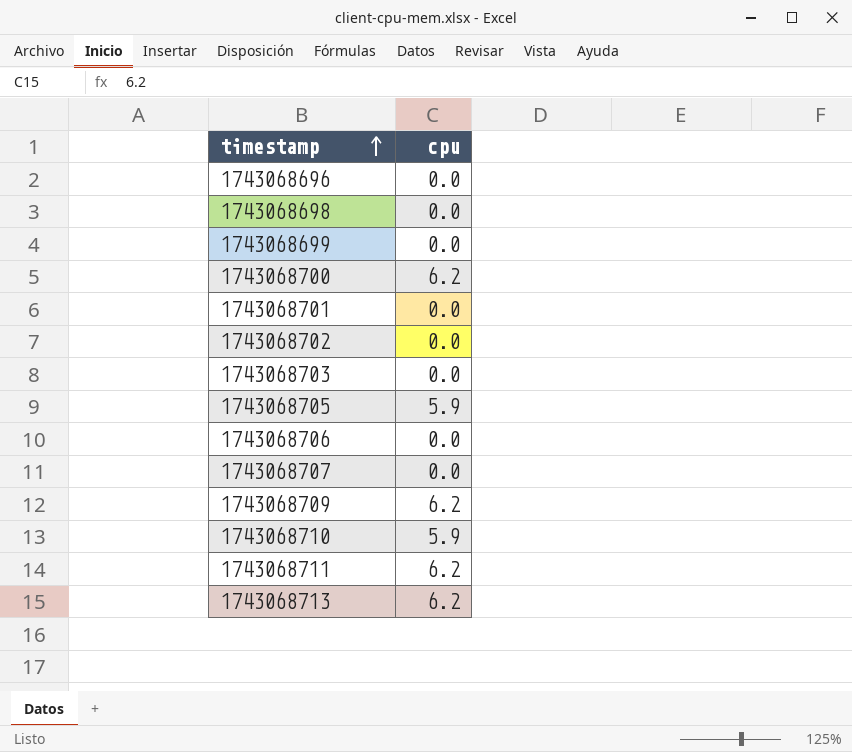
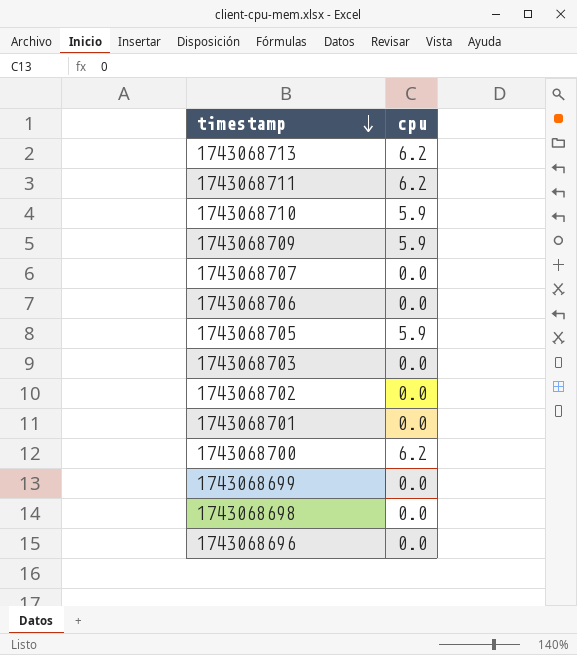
row order: timestamp ascending -> timestamp descending
1743068709 | cpu: 6.2 -> 5.9

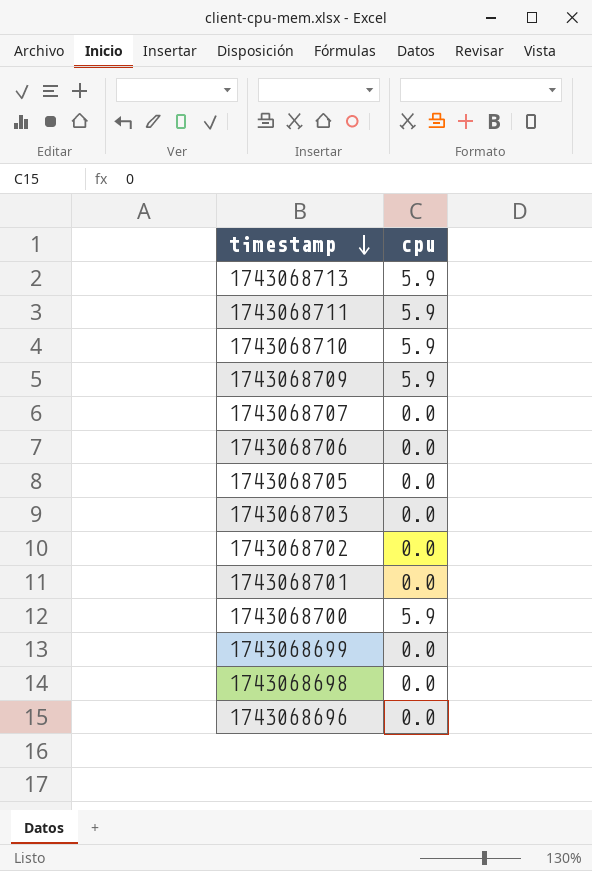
1743068713 | cpu: 6.2 -> 5.9
1743068711 | cpu: 6.2 -> 5.9
1743068705 | cpu: 5.9 -> 0.0
1743068700 | cpu: 6.2 -> 5.9

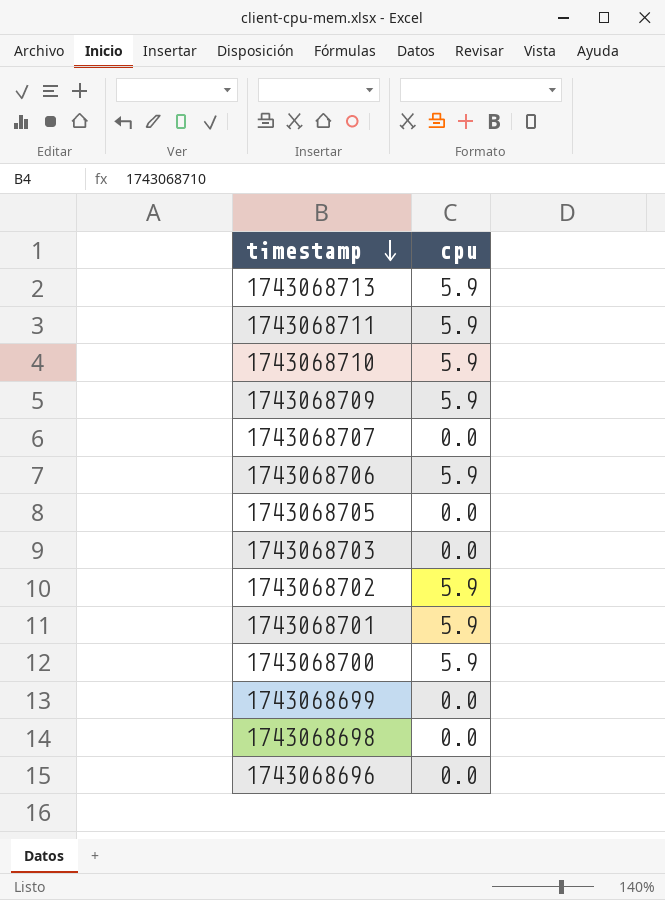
1743068706 | cpu: 0.0 -> 5.9
1743068702 | cpu: 0.0 -> 5.9
1743068701 | cpu: 0.0 -> 5.9

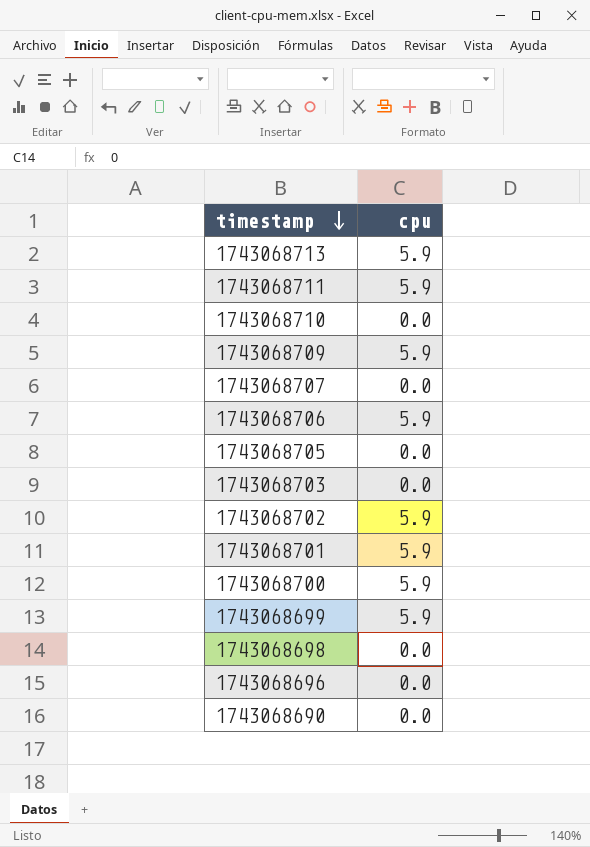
1743068710 | cpu: 5.9 -> 0.0
1743068699 | cpu: 0.0 -> 5.9
row 1743068690: none -> 0.0

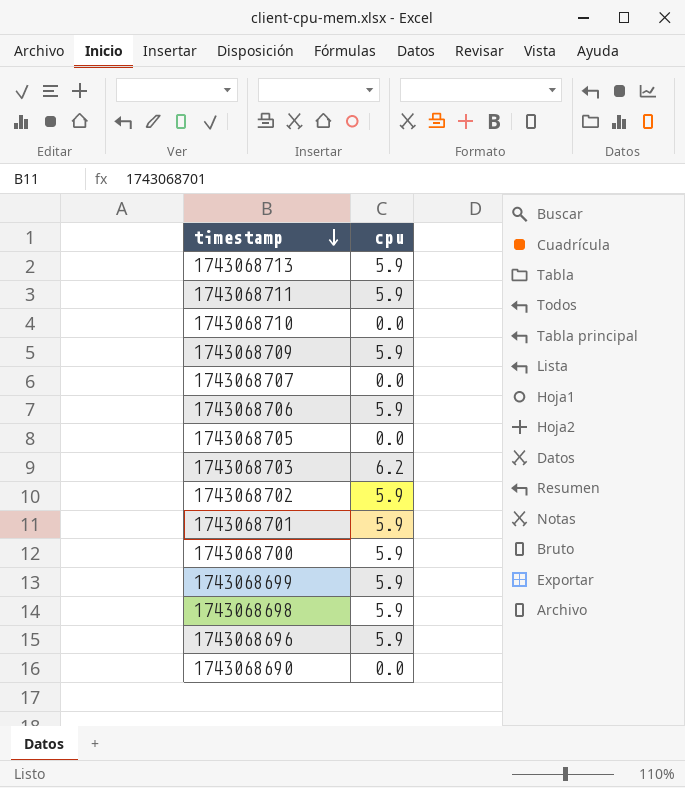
1743068703 | cpu: 0.0 -> 6.2
1743068698 | cpu: 0.0 -> 5.9
1743068696 | cpu: 0.0 -> 5.9

